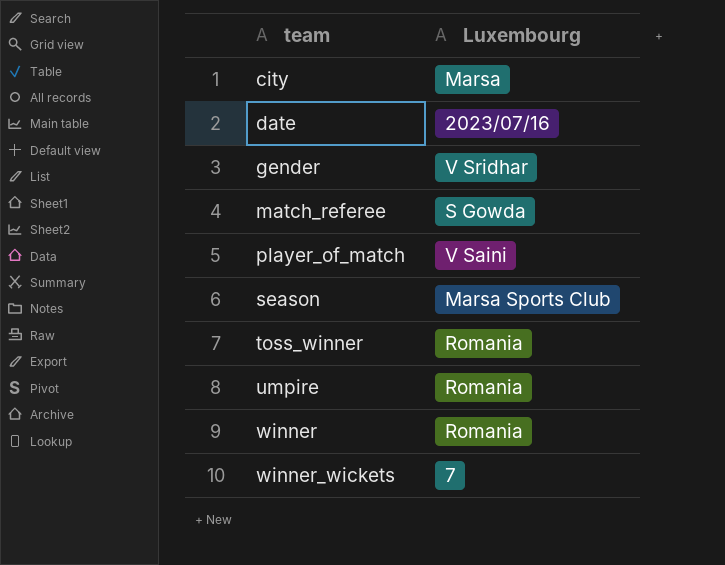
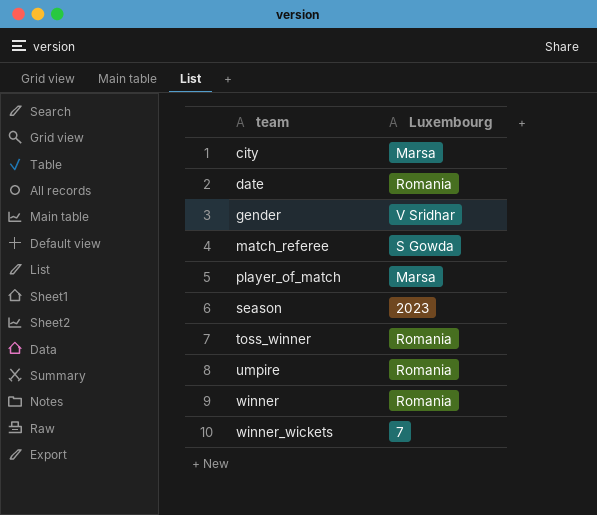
date | Luxembourg: 2023/07/16 -> Romania
player_of_match | Luxembourg: V Saini -> Marsa
season | Luxembourg: Marsa Sports Club -> 2023

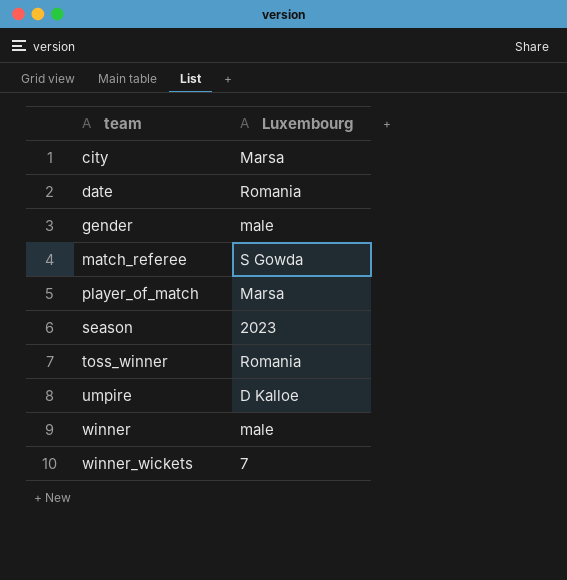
gender | Luxembourg: V Sridhar -> male
umpire | Luxembourg: Romania -> D Kalloe
winner | Luxembourg: Romania -> male

